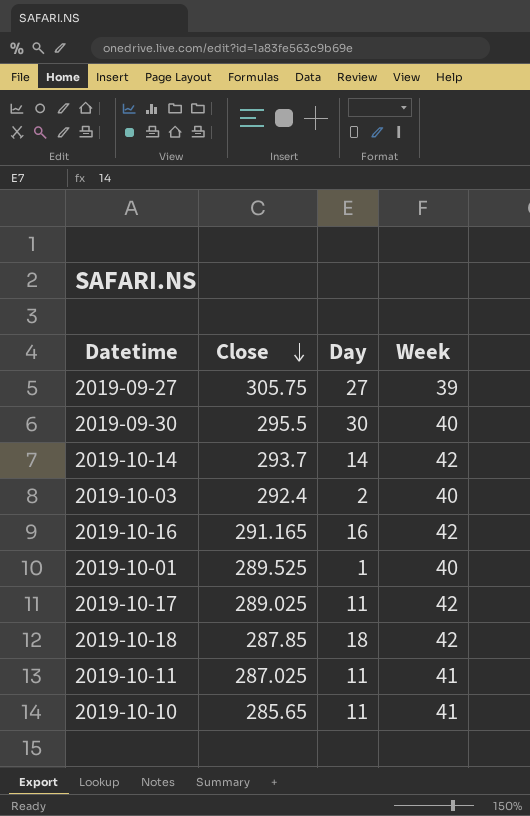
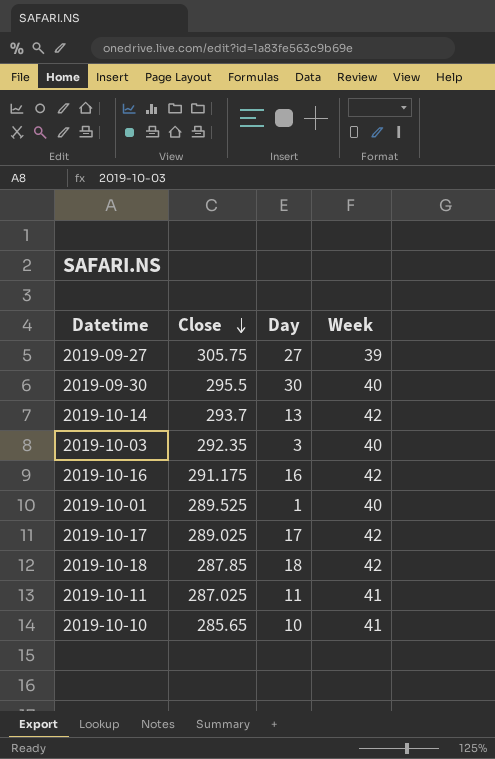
2019-10-14 | Day: 14 -> 13
2019-10-03 | Close: 292.4 -> 292.35
2019-10-03 | Day: 2 -> 3
2019-10-16 | Close: 291.165 -> 291.175
2019-10-17 | Day: 11 -> 17
2019-10-10 | Day: 11 -> 10

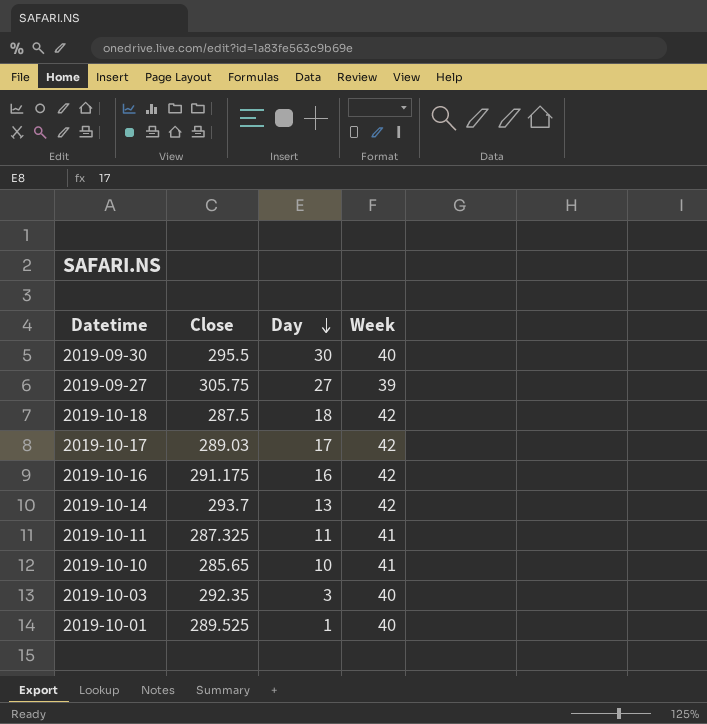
row order: Close descending -> Day descending
2019-10-18 | Close: 287.85 -> 287.5
2019-10-17 | Close: 289.025 -> 289.03
2019-10-11 | Close: 287.025 -> 287.325

